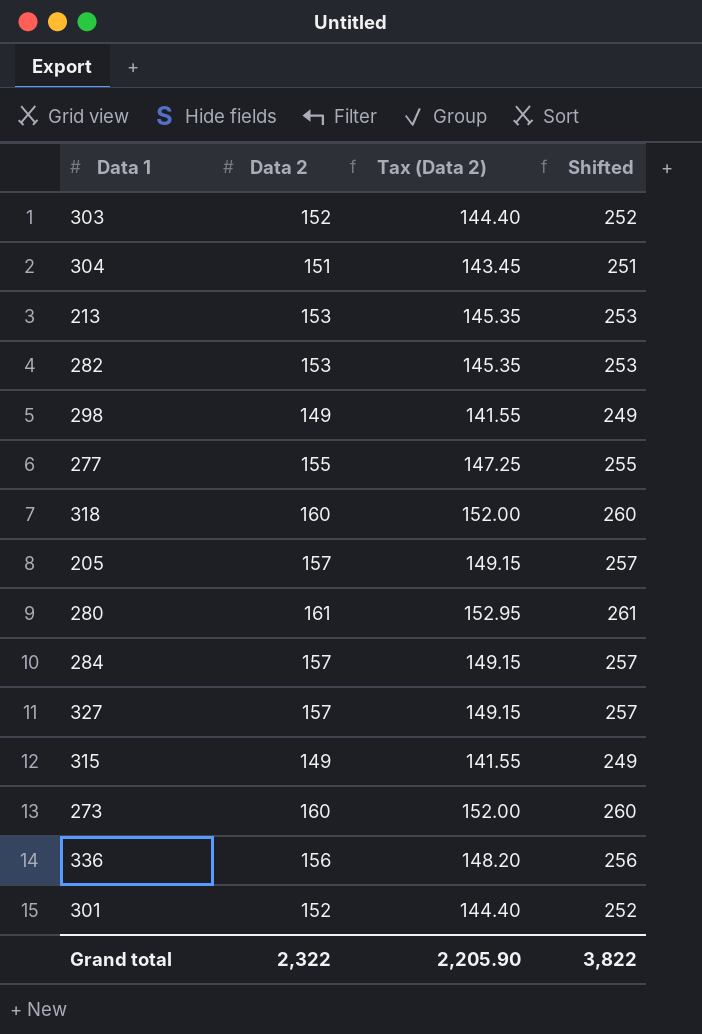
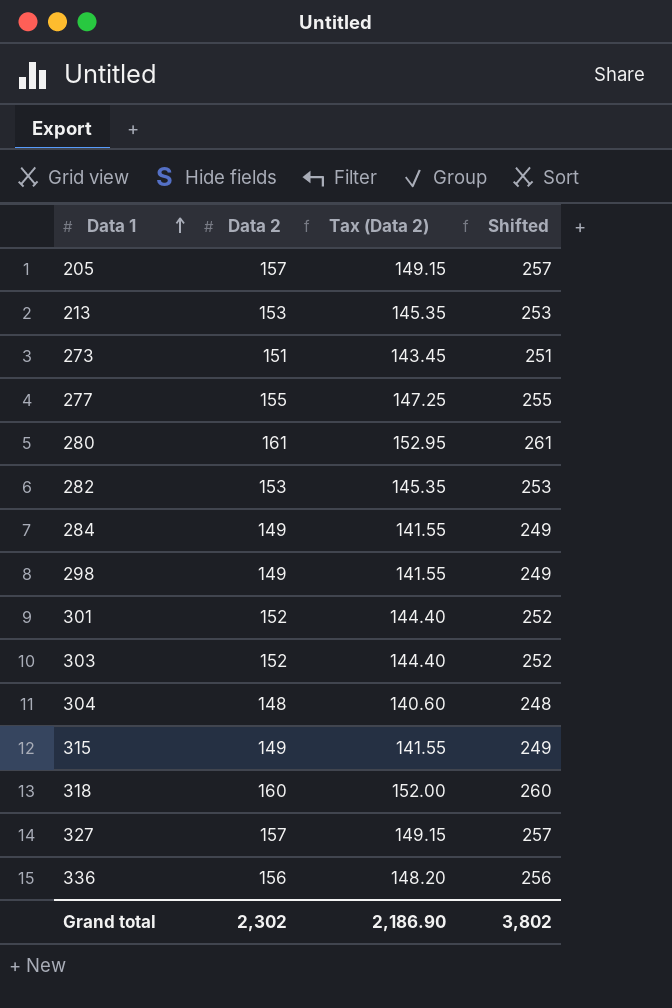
row order: none -> Data 1 ascending
273 | Data 2: 160 -> 151
273 | Tax (Data 2): 152.00 -> 143.45
273 | Shifted: 260 -> 251
284 | Data 2: 157 -> 149
284 | Tax (Data 2): 149.15 -> 141.55
284 | Shifted: 257 -> 249
304 | Data 2: 151 -> 148
304 | Tax (Data 2): 143.45 -> 140.60
304 | Shifted: 251 -> 248
Grand total | Data 2: 2,322 -> 2,302
Grand total | Tax (Data 2): 2,205.90 -> 2,186.90
Grand total | Shifted: 3,822 -> 3,802

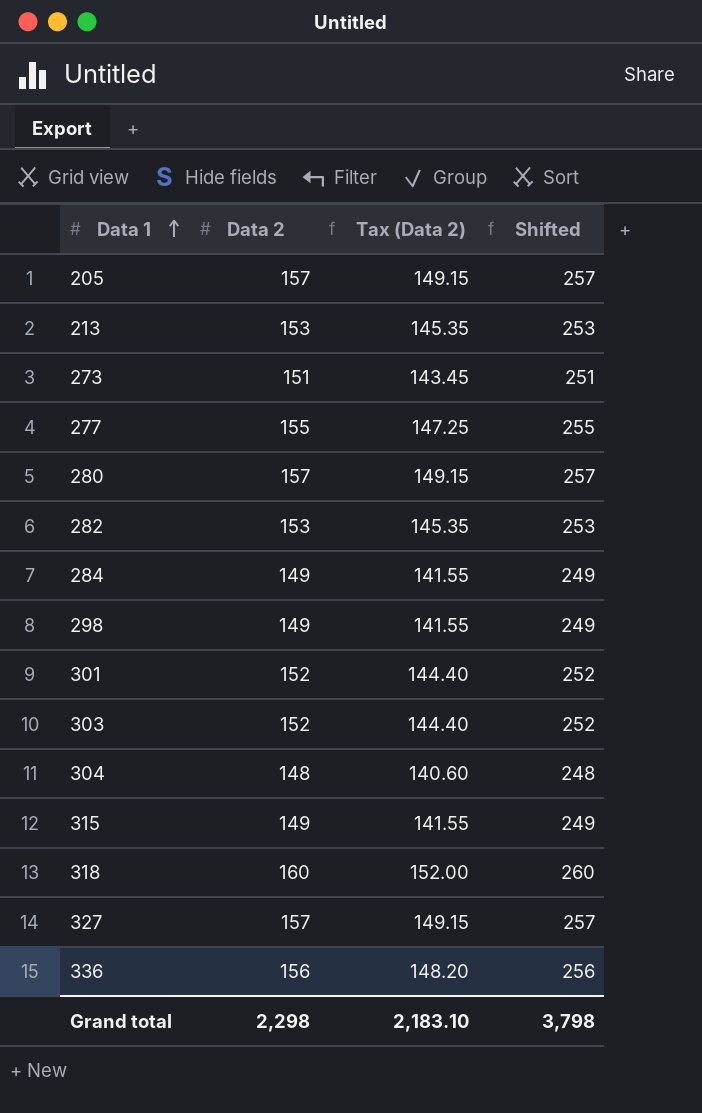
280 | Data 2: 161 -> 157
280 | Tax (Data 2): 152.95 -> 149.15
280 | Shifted: 261 -> 257
Grand total | Data 2: 2,302 -> 2,298
Grand total | Tax (Data 2): 2,186.90 -> 2,183.10
Grand total | Shifted: 3,802 -> 3,798

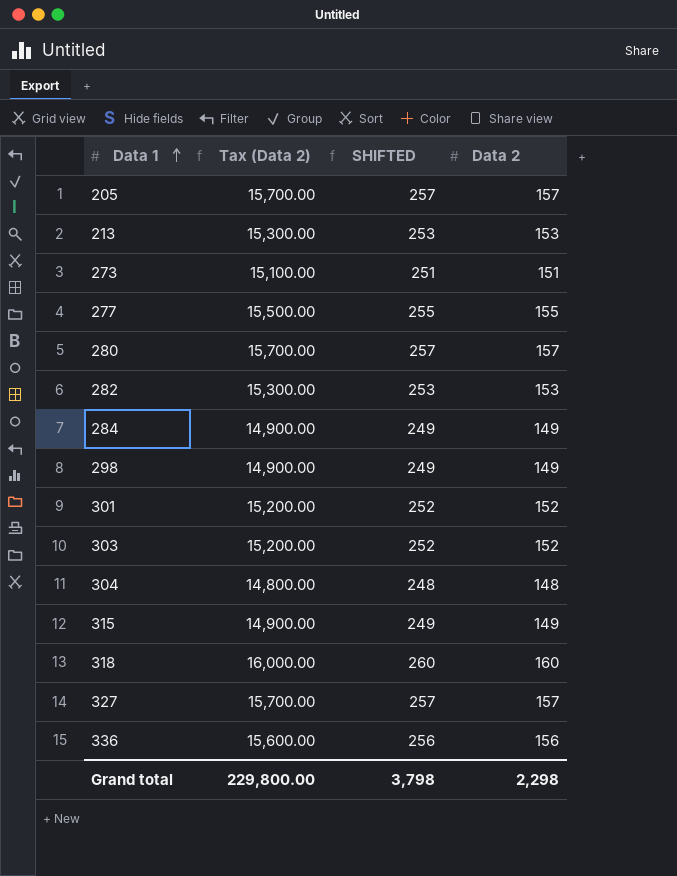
column Tax (Data 2) | formula: [Data 2] * 0.95 -> [Data 2] * 100
column name: Shifted -> SHIFTED
column Data 2 | position: 2 -> 4
Grand total | Tax (Data 2): 2,183.10 -> 229,800.00

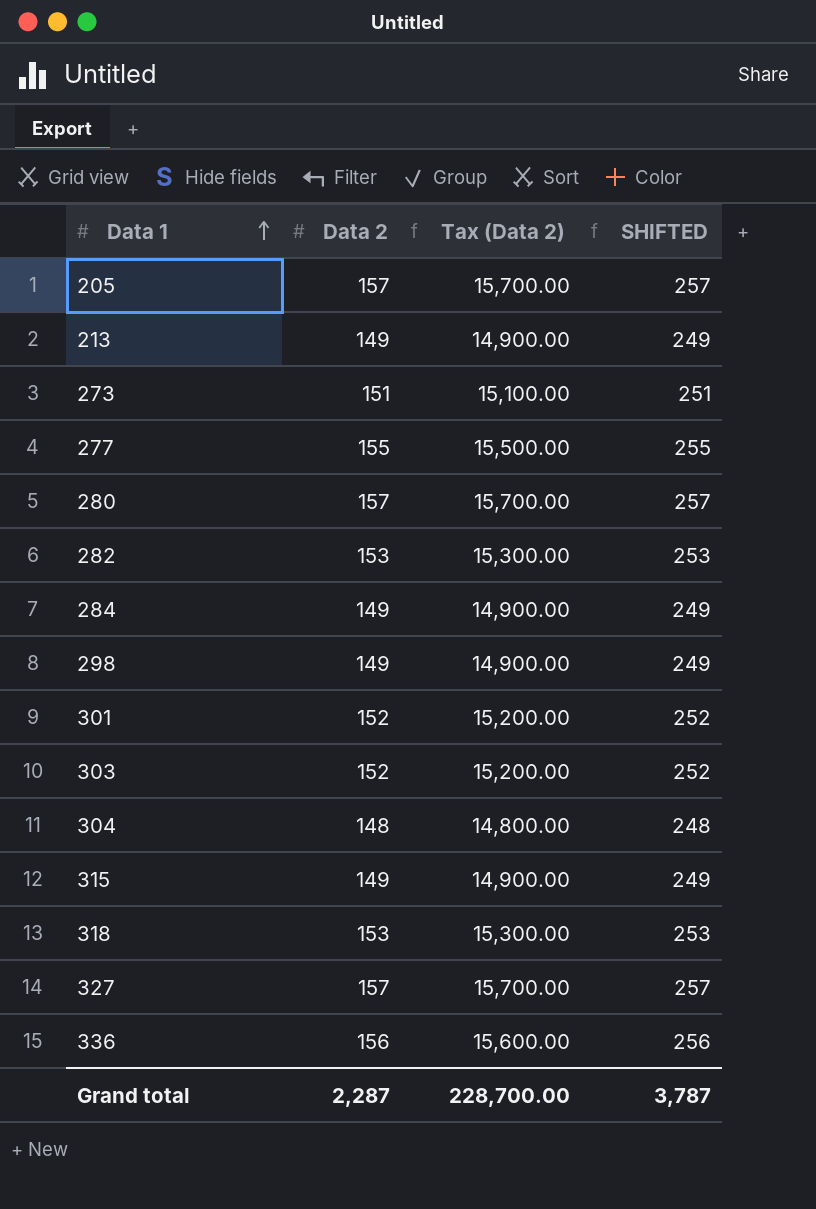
column Data 2 | position: 4 -> 2
213 | Data 2: 153 -> 149
213 | Tax (Data 2): 15,300.00 -> 14,900.00
213 | SHIFTED: 253 -> 249
318 | Data 2: 160 -> 153
318 | Tax (Data 2): 16,000.00 -> 15,300.00
318 | SHIFTED: 260 -> 253
Grand total | Data 2: 2,298 -> 2,287
Grand total | Tax (Data 2): 229,800.00 -> 228,700.00
Grand total | SHIFTED: 3,798 -> 3,787

